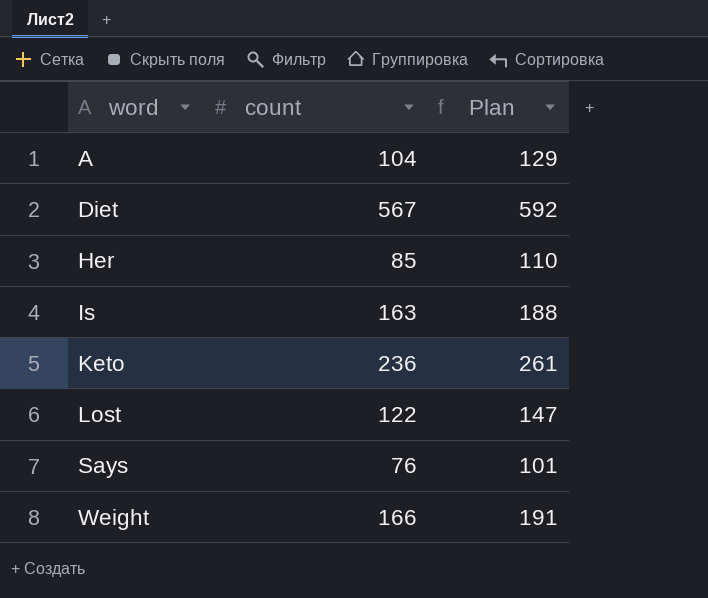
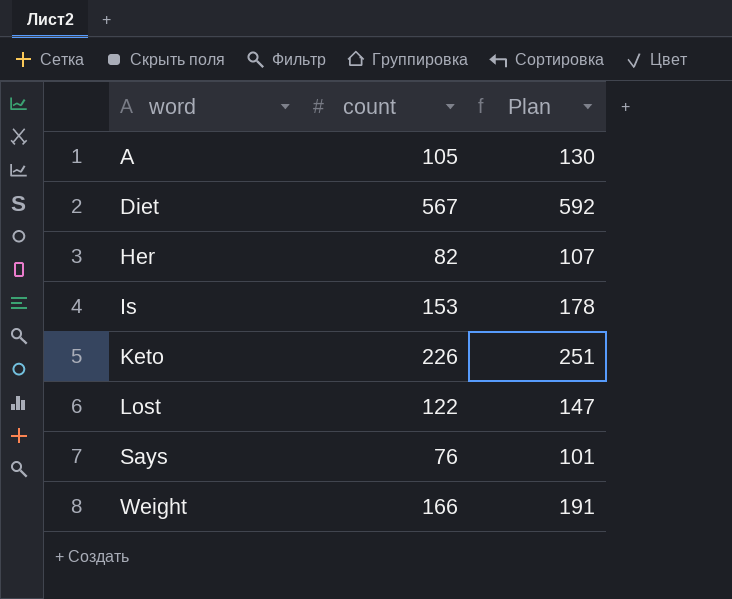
A | count: 104 -> 105
A | Plan: 129 -> 130
Her | count: 85 -> 82
Her | Plan: 110 -> 107
Is | count: 163 -> 153
Is | Plan: 188 -> 178
Keto | count: 236 -> 226
Keto | Plan: 261 -> 251

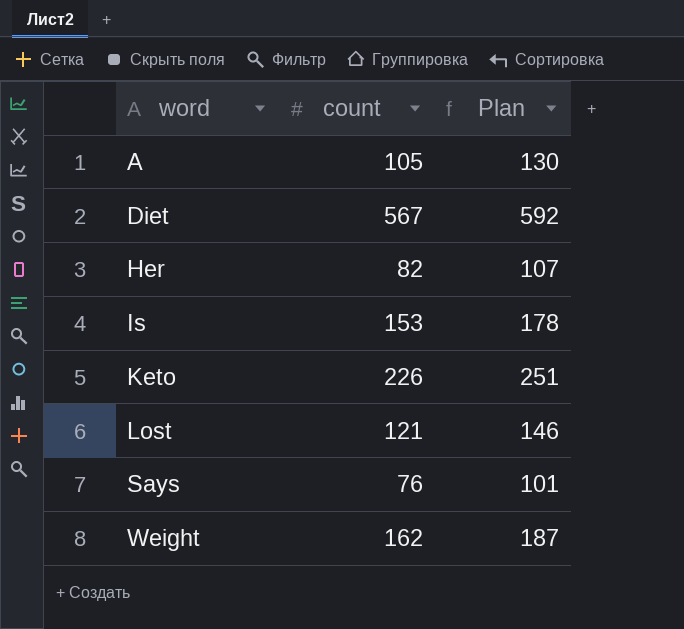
Lost | count: 122 -> 121
Lost | Plan: 147 -> 146
Weight | count: 166 -> 162
Weight | Plan: 191 -> 187

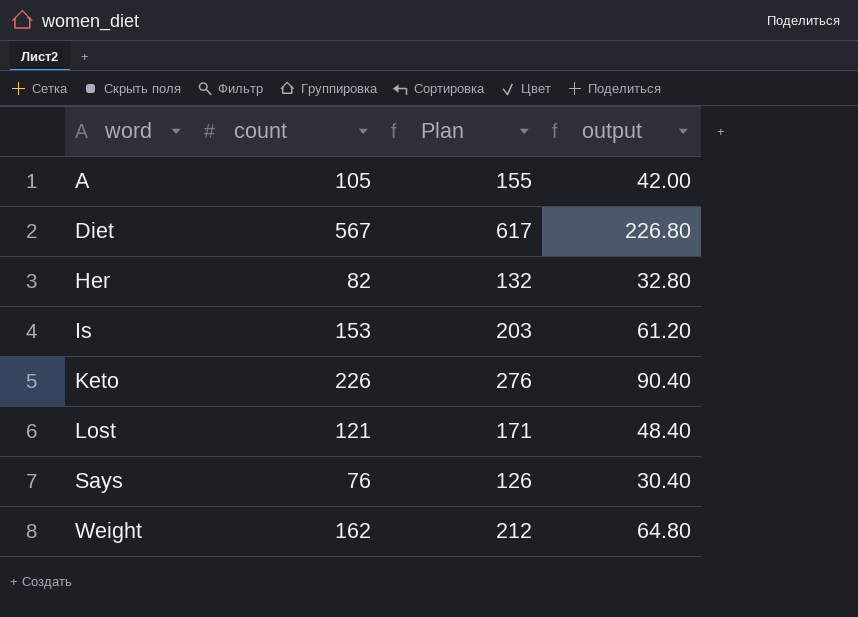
column Plan | formula: [count] + 25 -> [count] + 50
column output | formula: none -> [count] * 0.4

